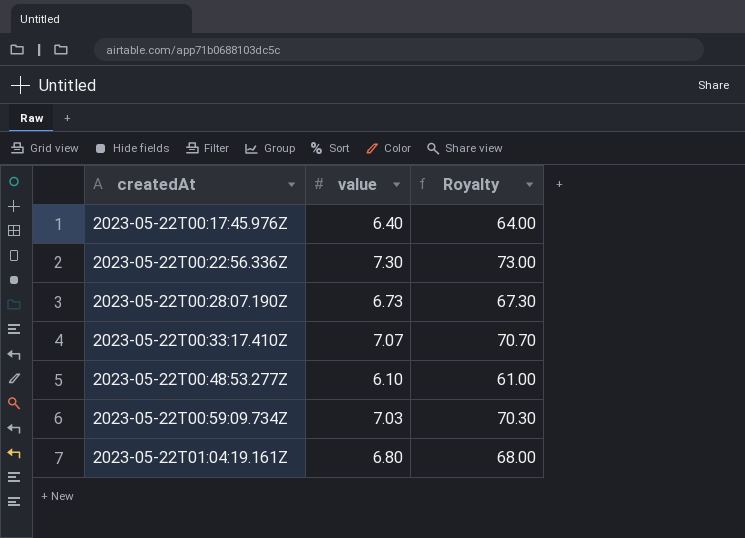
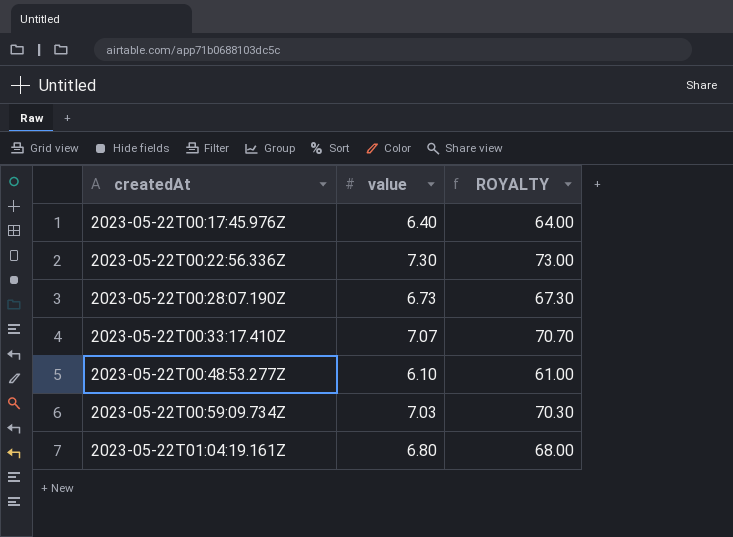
column name: Royalty -> ROYALTY

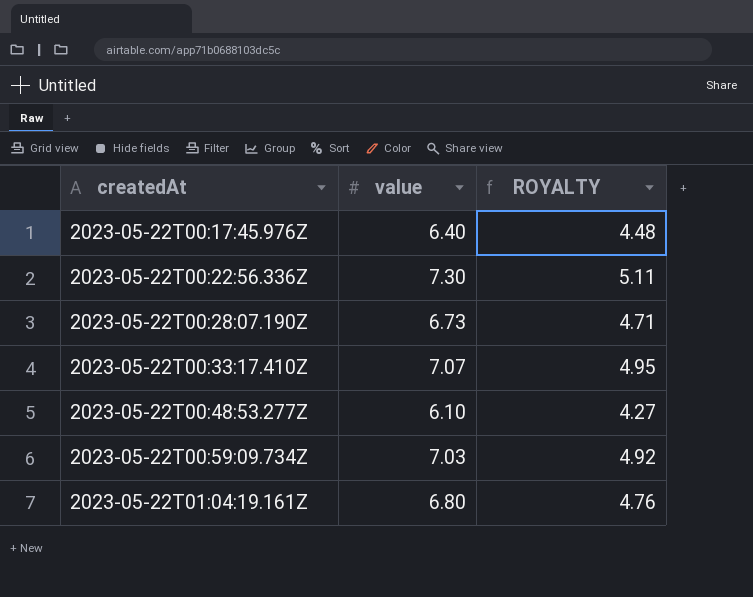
column ROYALTY | formula: [value] * 10 -> [value] * 0.7

